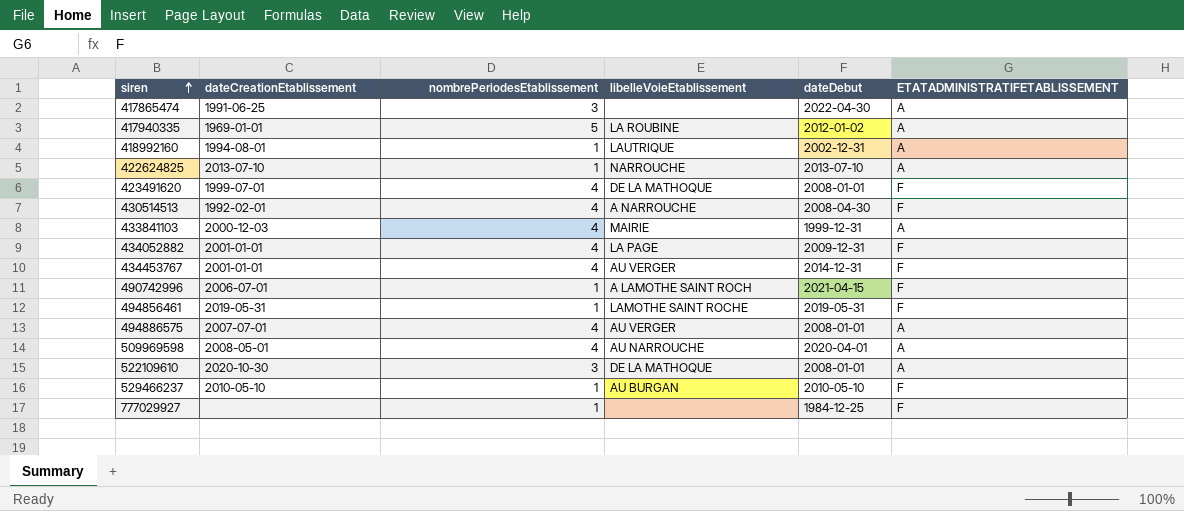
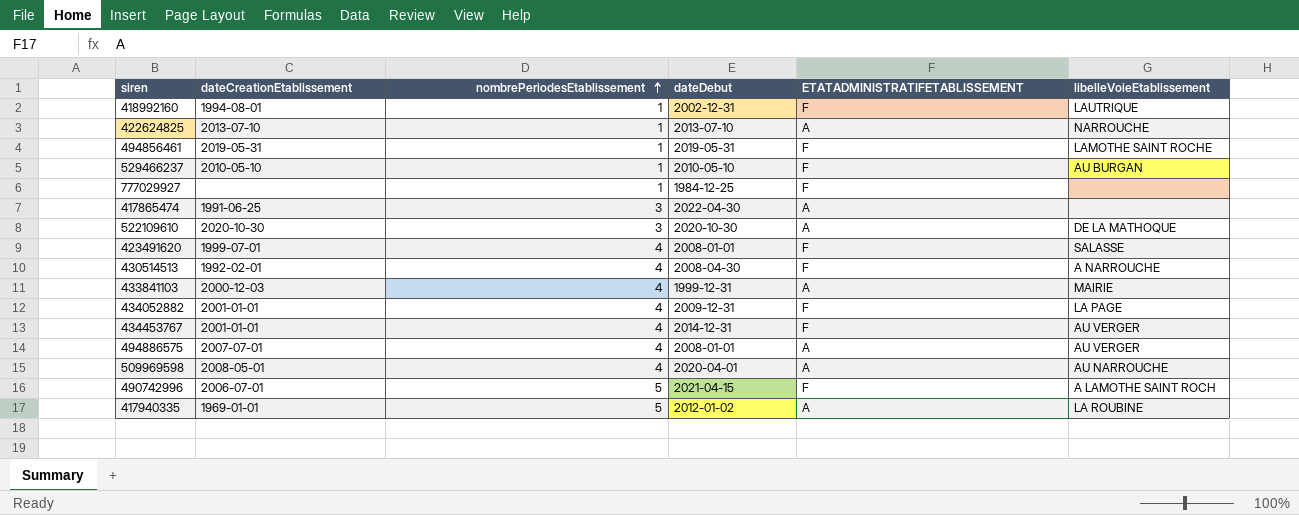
row order: siren ascending -> nombrePeriodesEtablissement ascending
column libelleVoieEtablissement | position: 4 -> 6
418992160 | ETATADMINISTRATIFETABLISSEMENT: A -> F
522109610 | dateDebut: 2008-01-01 -> 2020-10-30
423491620 | libelleVoieEtablissement: DE LA MATHOQUE -> SALASSE
490742996 | nombrePeriodesEtablissement: 1 -> 5

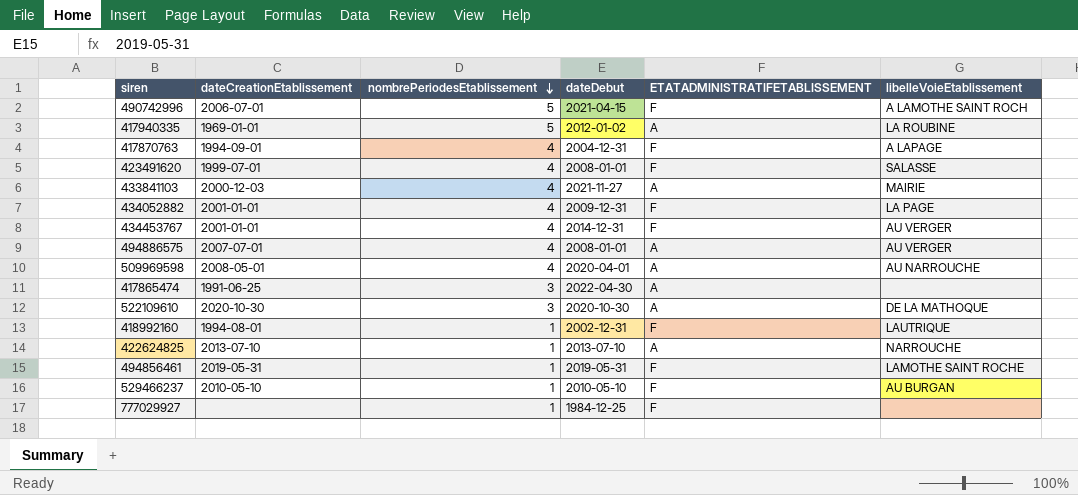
row order: nombrePeriodesEtablissement ascending -> nombrePeriodesEtablissement descending
row 430514513: 1992-02-01 | 4 | 2008-04-30 | F | A NARROUCHE -> none
row 417870763: none -> 1994-09-01 | 4 | 2004-12-31 | F | A LAPAGE
433841103 | dateDebut: 1999-12-31 -> 2021-11-27

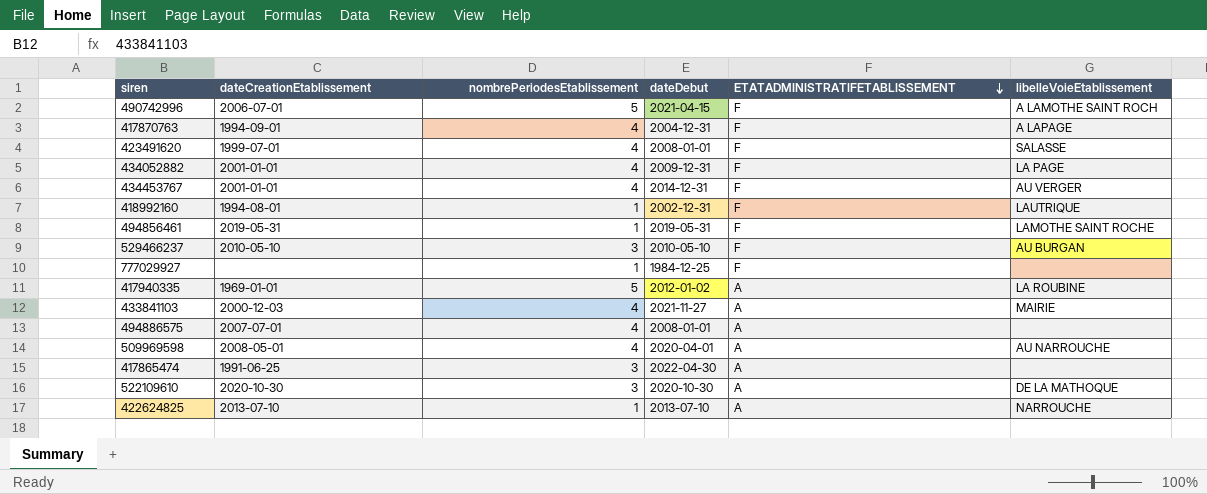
row order: nombrePeriodesEtablissement descending -> ETATADMINISTRATIFETABLISSEMENT descending
529466237 | nombrePeriodesEtablissement: 1 -> 3
494886575 | libelleVoieEtablissement: AU VERGER -> none

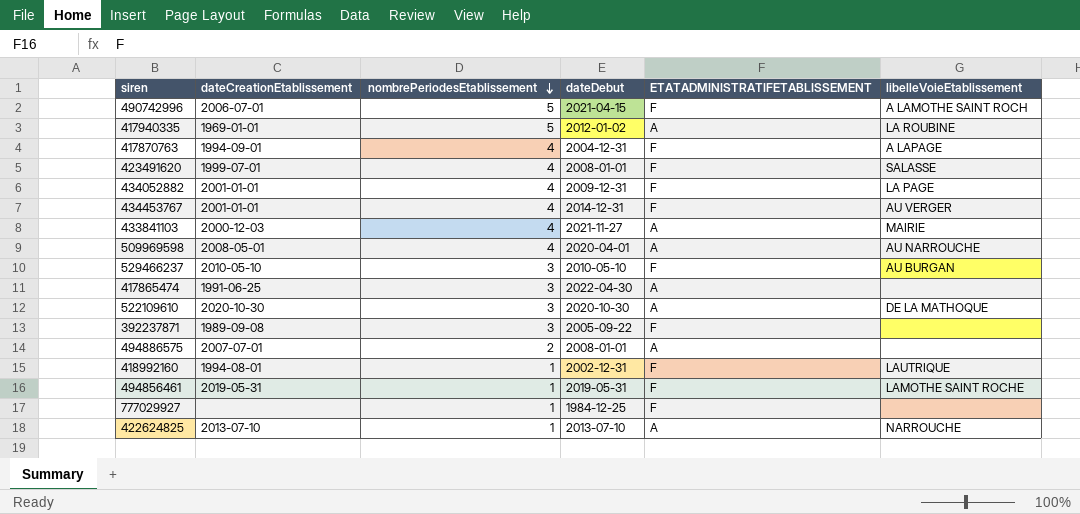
row order: ETATADMINISTRATIFETABLISSEMENT descending -> nombrePeriodesEtablissement descending
row 392237871: none -> 1989-09-08 | 3 | 2005-09-22 | F | none
494886575 | nombrePeriodesEtablissement: 4 -> 2

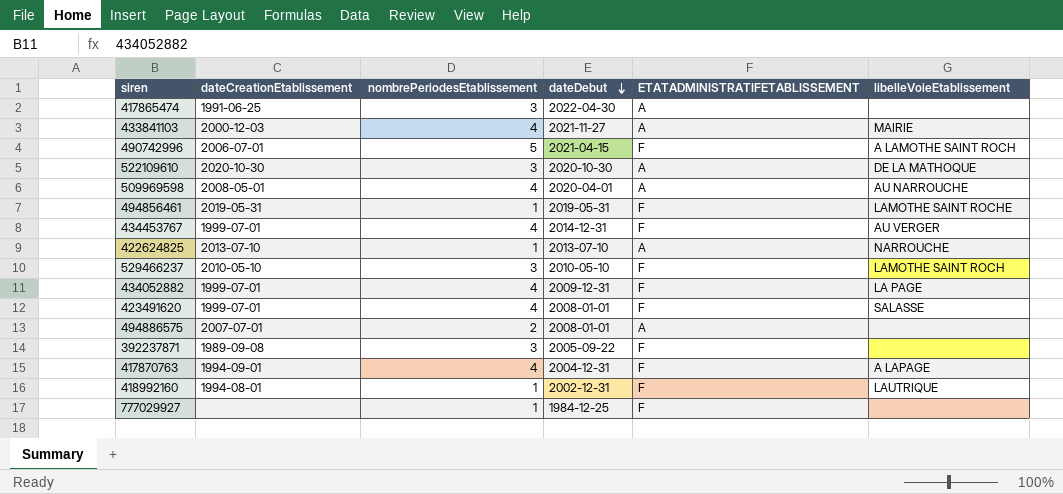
row order: nombrePeriodesEtablissement descending -> dateDebut descending
row 417940335: 1969-01-01 | 5 | 2012-01-02 | A | LA ROUBINE -> none
434453767 | dateCreationEtablissement: 2001-01-01 -> 1999-07-01
529466237 | libelleVoieEtablissement: AU BURGAN -> LAMOTHE SAINT ROCH
434052882 | dateCreationEtablissement: 2001-01-01 -> 1999-07-01

